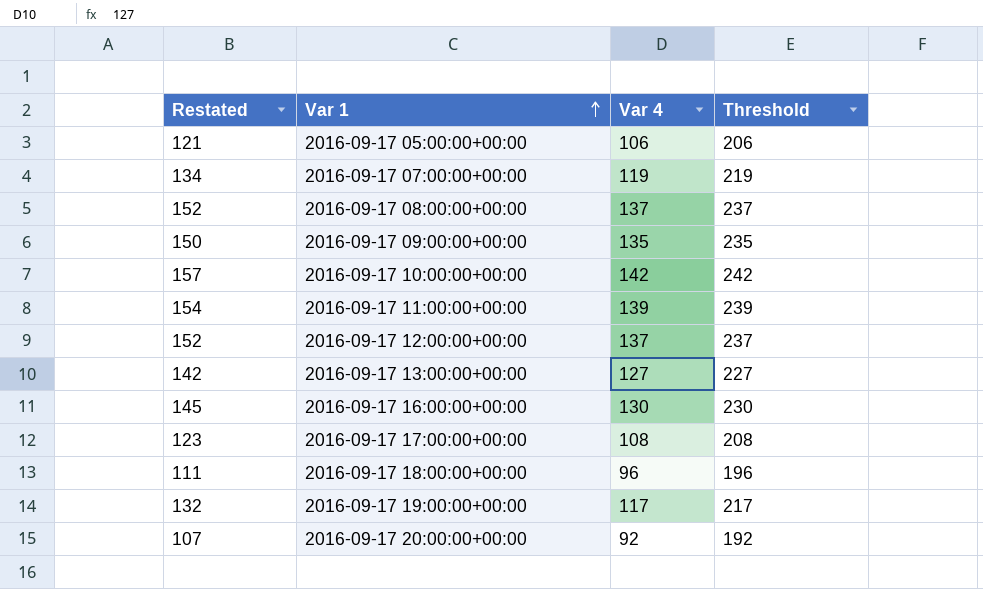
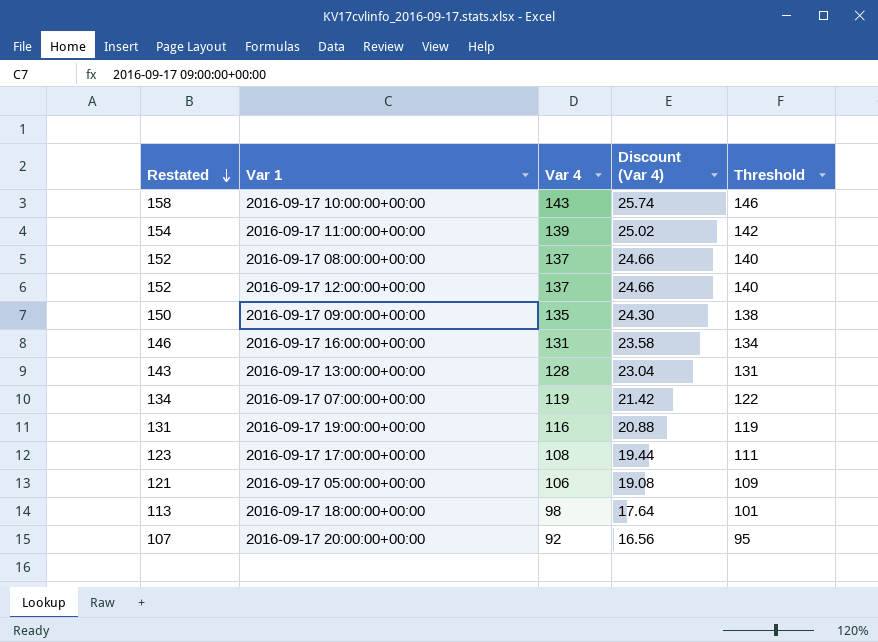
row order: Var 1 ascending -> Restated descending
column Discount (Var 4) | formula: none -> [Var 4] * 0.18
column Threshold | formula: [Var 4] + 100 -> [Var 4] + 3
2016-09-17 10:00:00+00:00 | Restated: 157 -> 158
2016-09-17 10:00:00+00:00 | Var 4: 142 -> 143
2016-09-17 16:00:00+00:00 | Restated: 145 -> 146
2016-09-17 16:00:00+00:00 | Var 4: 130 -> 131
2016-09-17 13:00:00+00:00 | Restated: 142 -> 143
2016-09-17 13:00:00+00:00 | Var 4: 127 -> 128
2016-09-17 19:00:00+00:00 | Restated: 132 -> 131
2016-09-17 19:00:00+00:00 | Var 4: 117 -> 116
2016-09-17 18:00:00+00:00 | Restated: 111 -> 113
2016-09-17 18:00:00+00:00 | Var 4: 96 -> 98

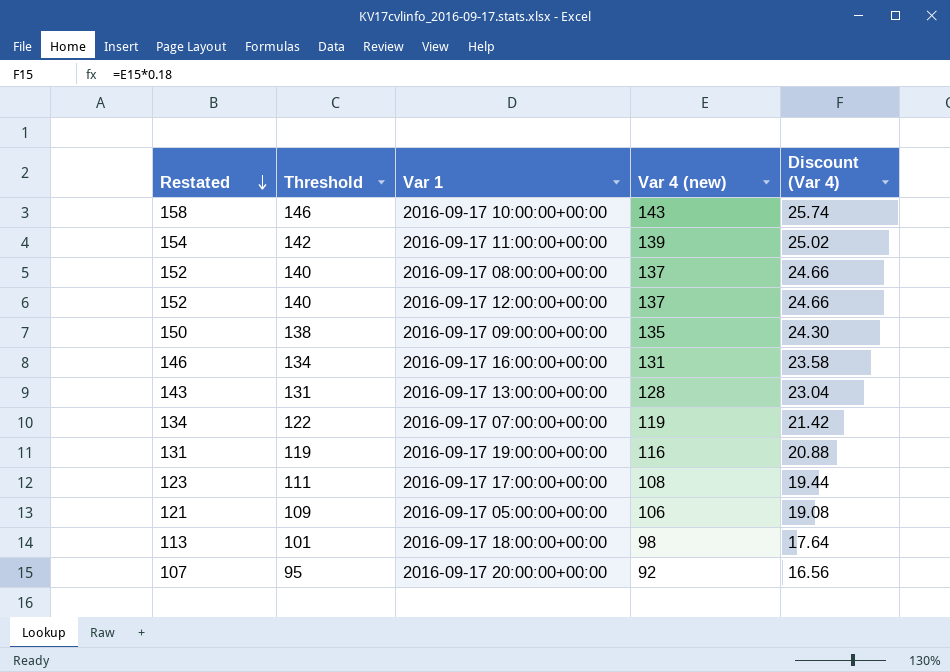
column Threshold | position: 5 -> 2
column name: Var 4 -> Var 4 (new)

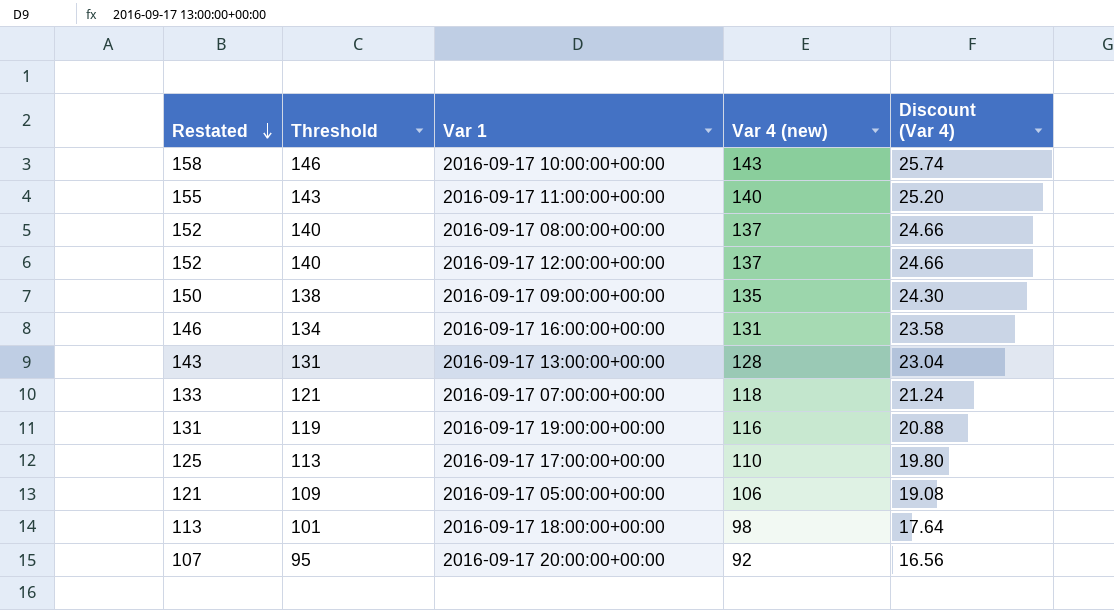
2016-09-17 11:00:00+00:00 | Restated: 154 -> 155
2016-09-17 11:00:00+00:00 | Threshold: 142 -> 143
2016-09-17 11:00:00+00:00 | Var 4 (new): 139 -> 140
2016-09-17 11:00:00+00:00 | Discount (Var 4): 25.02 -> 25.20
2016-09-17 07:00:00+00:00 | Restated: 134 -> 133
2016-09-17 07:00:00+00:00 | Threshold: 122 -> 121
2016-09-17 07:00:00+00:00 | Var 4 (new): 119 -> 118
2016-09-17 07:00:00+00:00 | Discount (Var 4): 21.42 -> 21.24
2016-09-17 17:00:00+00:00 | Restated: 123 -> 125
2016-09-17 17:00:00+00:00 | Threshold: 111 -> 113
2016-09-17 17:00:00+00:00 | Var 4 (new): 108 -> 110
2016-09-17 17:00:00+00:00 | Discount (Var 4): 19.44 -> 19.80

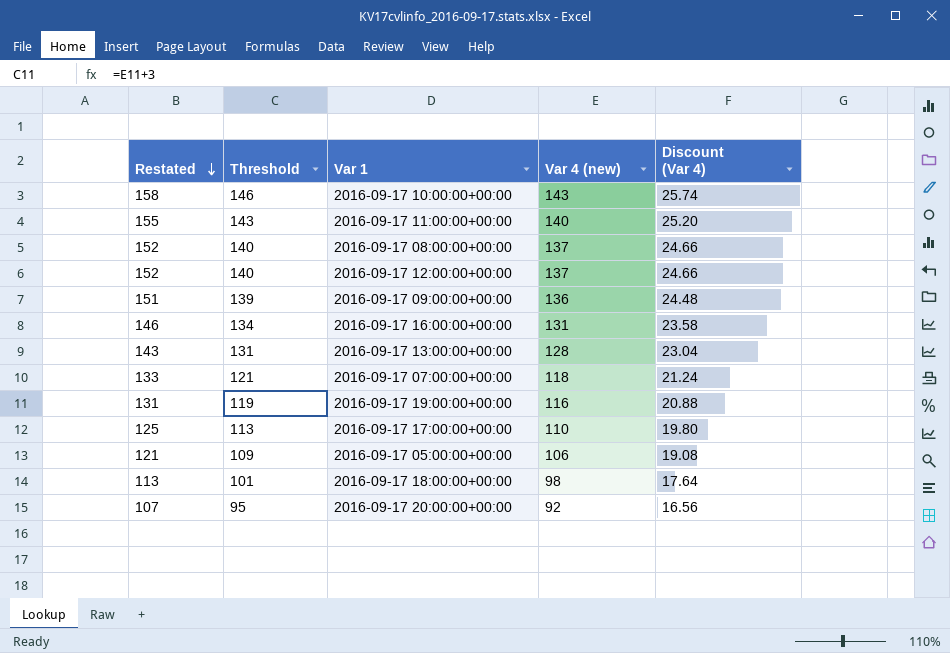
2016-09-17 09:00:00+00:00 | Restated: 150 -> 151
2016-09-17 09:00:00+00:00 | Threshold: 138 -> 139
2016-09-17 09:00:00+00:00 | Var 4 (new): 135 -> 136
2016-09-17 09:00:00+00:00 | Discount (Var 4): 24.30 -> 24.48

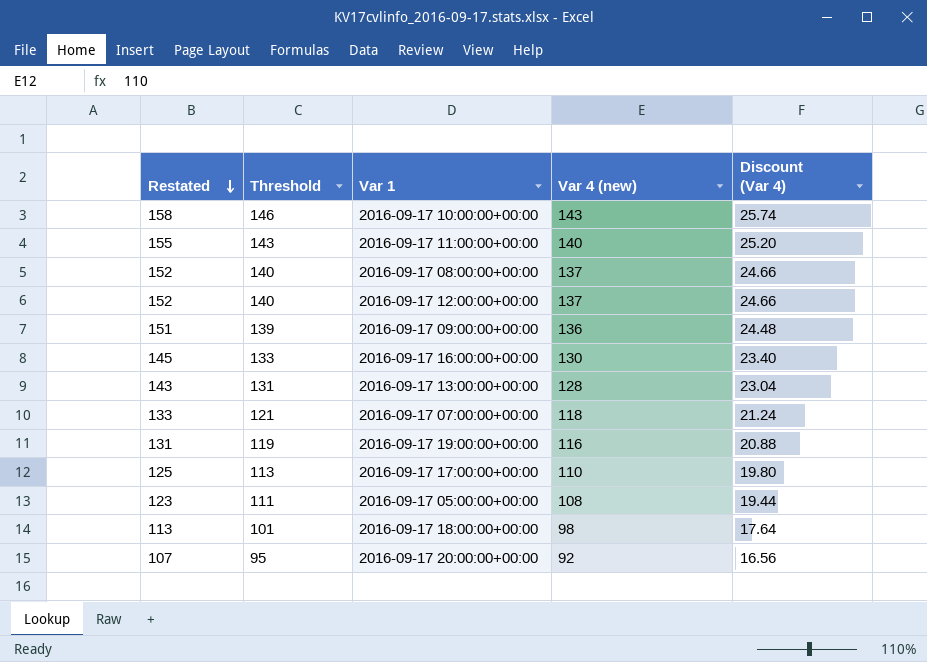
2016-09-17 16:00:00+00:00 | Restated: 146 -> 145
2016-09-17 16:00:00+00:00 | Threshold: 134 -> 133
2016-09-17 16:00:00+00:00 | Var 4 (new): 131 -> 130
2016-09-17 16:00:00+00:00 | Discount (Var 4): 23.58 -> 23.40
2016-09-17 05:00:00+00:00 | Restated: 121 -> 123
2016-09-17 05:00:00+00:00 | Threshold: 109 -> 111
2016-09-17 05:00:00+00:00 | Var 4 (new): 106 -> 108
2016-09-17 05:00:00+00:00 | Discount (Var 4): 19.08 -> 19.44

